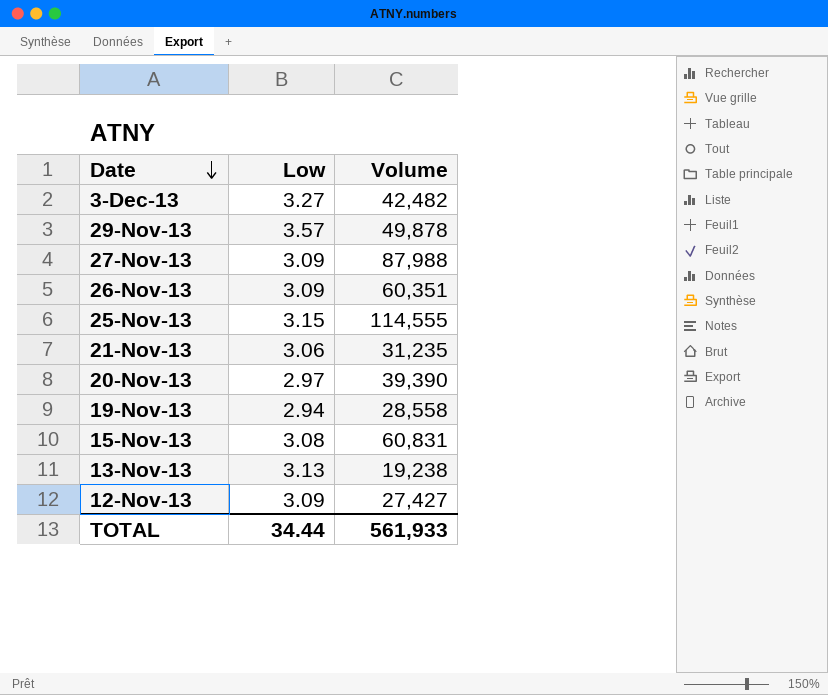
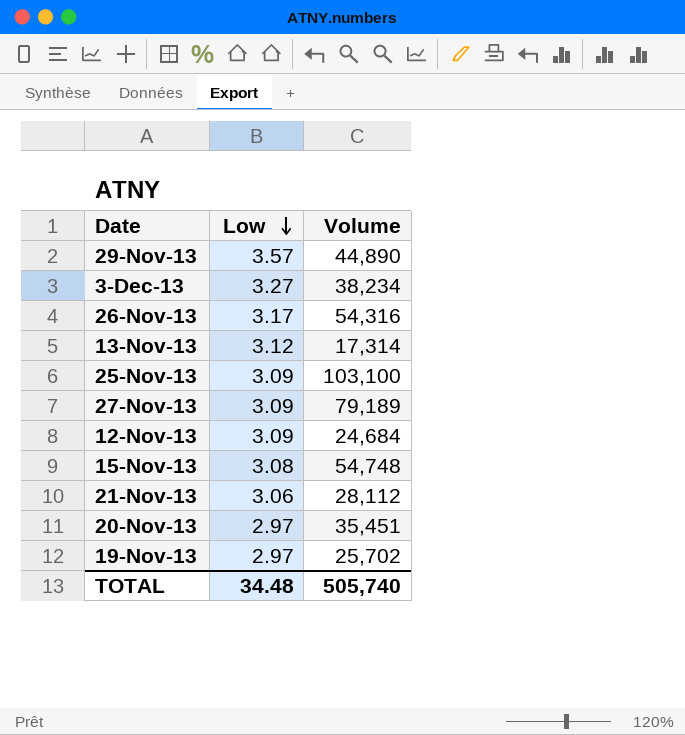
row order: Date descending -> Low descending
29-Nov-13 | Volume: 49,878 -> 44,890
3-Dec-13 | Volume: 42,482 -> 38,234
26-Nov-13 | Low: 3.09 -> 3.17
26-Nov-13 | Volume: 60,351 -> 54,316
13-Nov-13 | Low: 3.13 -> 3.12
13-Nov-13 | Volume: 19,238 -> 17,314
25-Nov-13 | Low: 3.15 -> 3.09
25-Nov-13 | Volume: 114,555 -> 103,100
27-Nov-13 | Volume: 87,988 -> 79,189
12-Nov-13 | Volume: 27,427 -> 24,684
15-Nov-13 | Volume: 60,831 -> 54,748
21-Nov-13 | Volume: 31,235 -> 28,112
20-Nov-13 | Volume: 39,390 -> 35,451
19-Nov-13 | Low: 2.94 -> 2.97
19-Nov-13 | Volume: 28,558 -> 25,702
TOTAL | Low: 34.44 -> 34.48
TOTAL | Volume: 561,933 -> 505,740

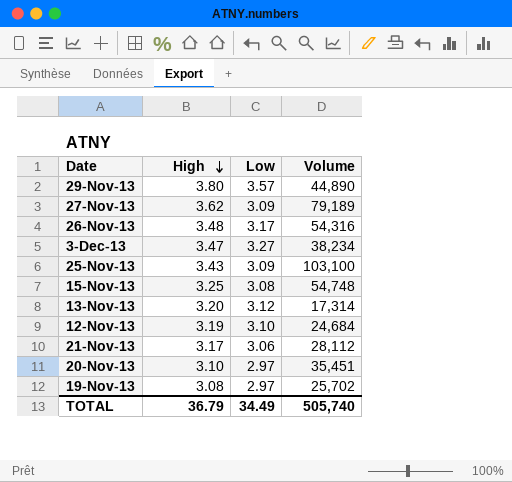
row order: Low descending -> High descending
column High | position: none -> 2
12-Nov-13 | Low: 3.09 -> 3.10
TOTAL | Low: 34.48 -> 34.49

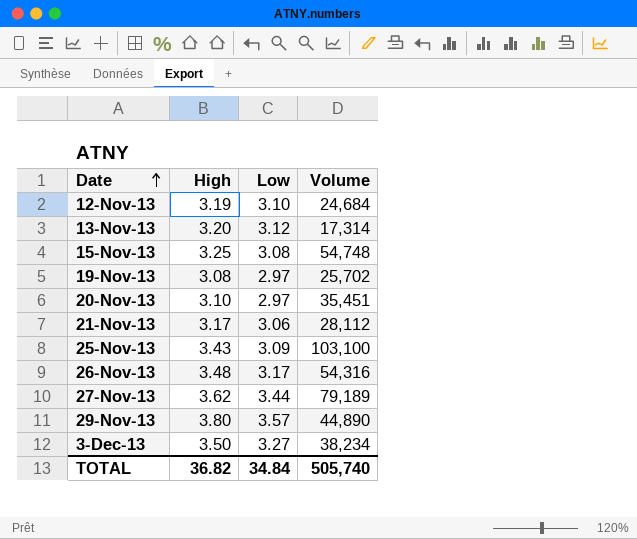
row order: High descending -> Date ascending
27-Nov-13 | Low: 3.09 -> 3.44
3-Dec-13 | High: 3.47 -> 3.50
TOTAL | High: 36.79 -> 36.82
TOTAL | Low: 34.49 -> 34.84

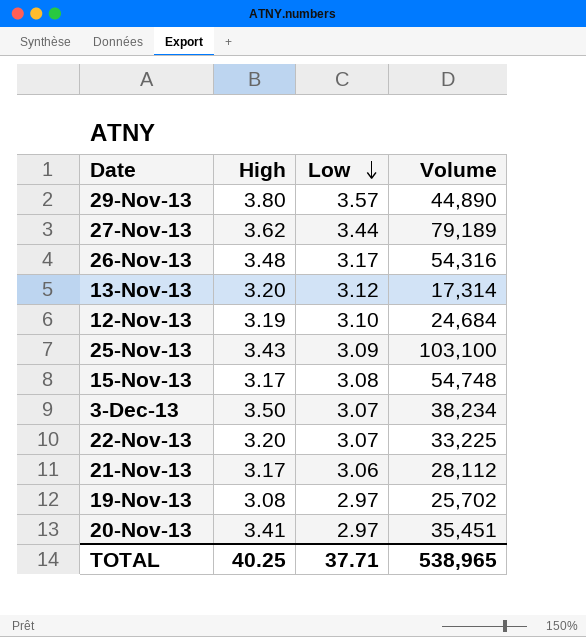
row order: Date ascending -> Low descending
15-Nov-13 | High: 3.25 -> 3.17
3-Dec-13 | Low: 3.27 -> 3.07
row 22-Nov-13: none -> 3.20 | 3.07 | 33,225
20-Nov-13 | High: 3.10 -> 3.41
TOTAL | High: 36.82 -> 40.25
TOTAL | Low: 34.84 -> 37.71
TOTAL | Volume: 505,740 -> 538,965

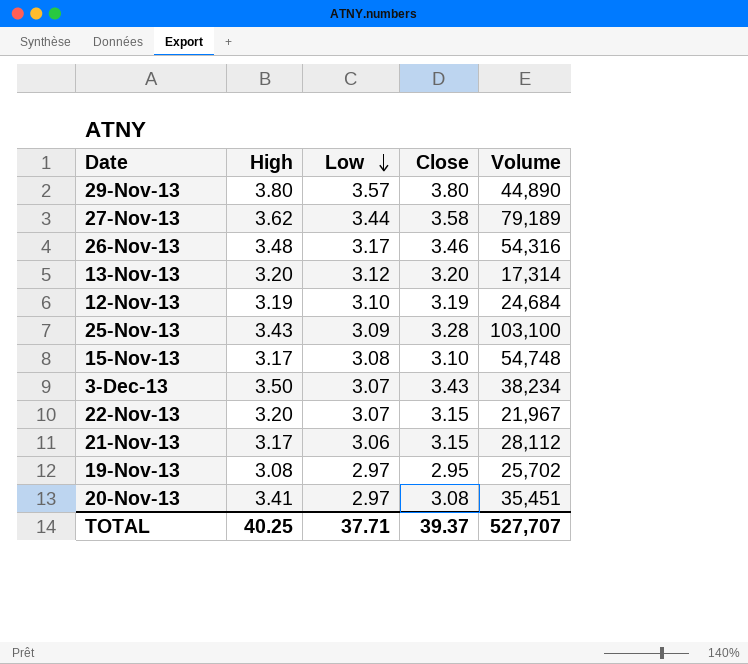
column Close | position: none -> 4
22-Nov-13 | Volume: 33,225 -> 21,967
TOTAL | Volume: 538,965 -> 527,707

